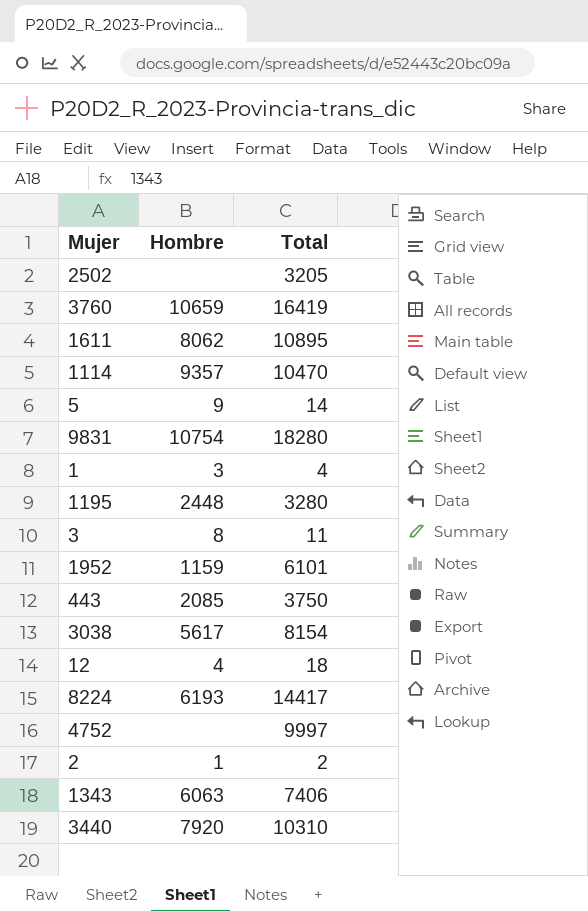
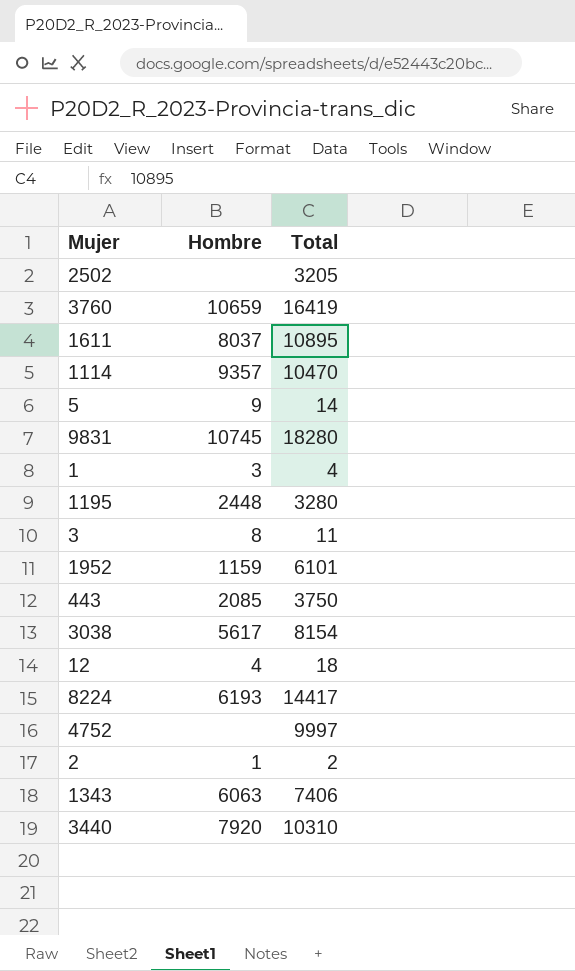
1611 | Hombre: 8062 -> 8037
9831 | Hombre: 10754 -> 10745

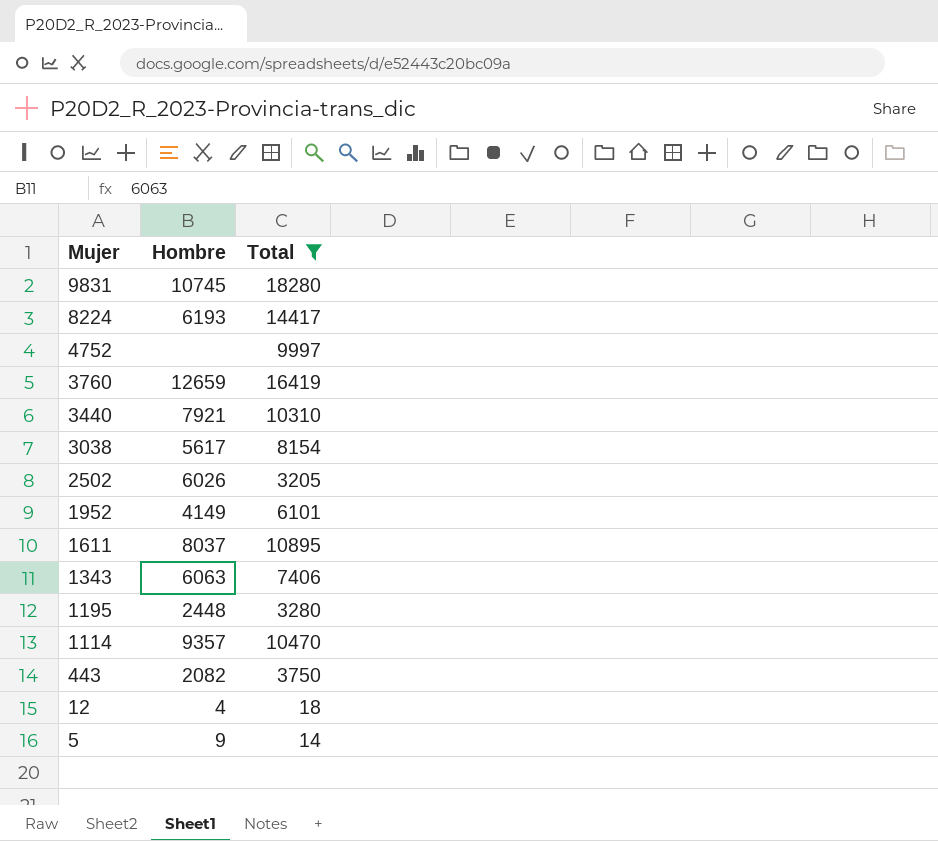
filter: none -> Total >= 14
row order: none -> Mujer descending
3760 | Hombre: 10659 -> 12659
3440 | Hombre: 7920 -> 7921
2502 | Hombre: none -> 6026
1952 | Hombre: 1159 -> 4149
443 | Hombre: 2085 -> 2082

